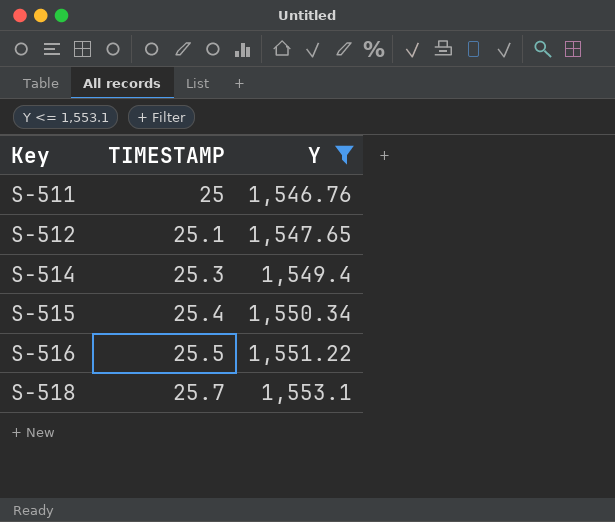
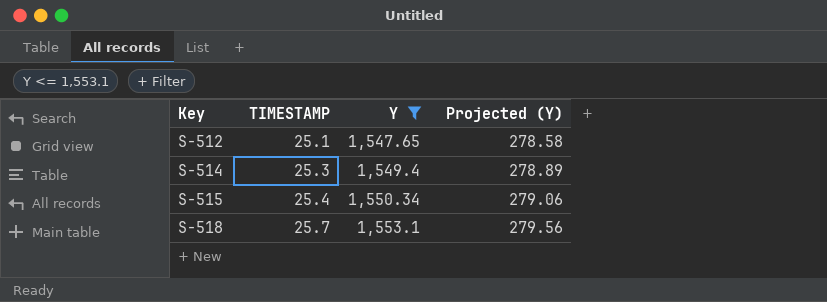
column Projected (Y) | formula: none -> [Y] * 0.18
row S-511: 25 | 1,546.76 -> none
row S-516: 25.5 | 1,551.22 -> none

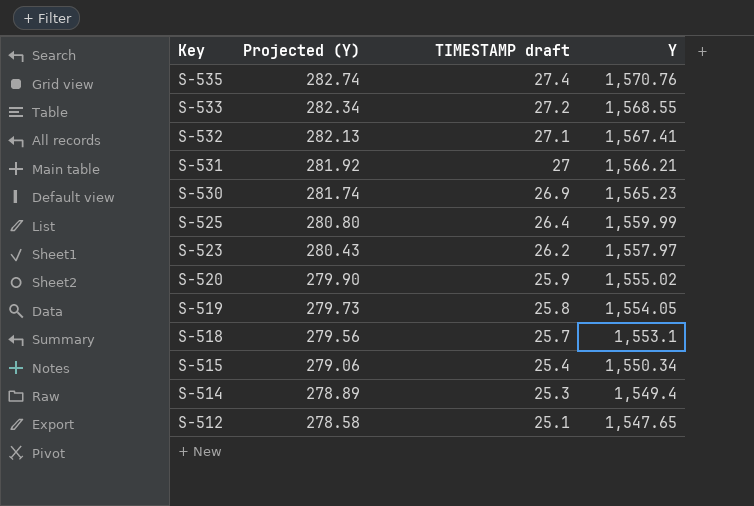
filter: Y <= 1,553.1 -> none
row order: Key ascending -> Key descending
column Projected (Y) | position: 4 -> 2
column name: TIMESTAMP -> TIMESTAMP draft

